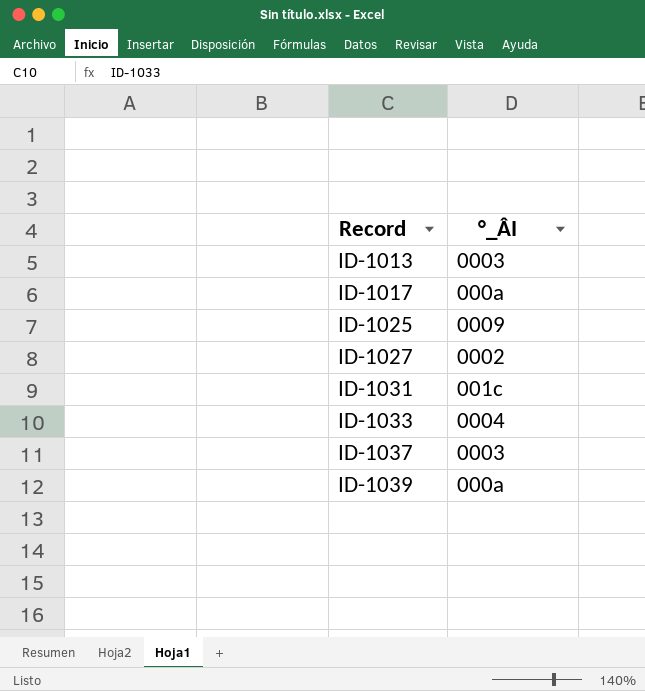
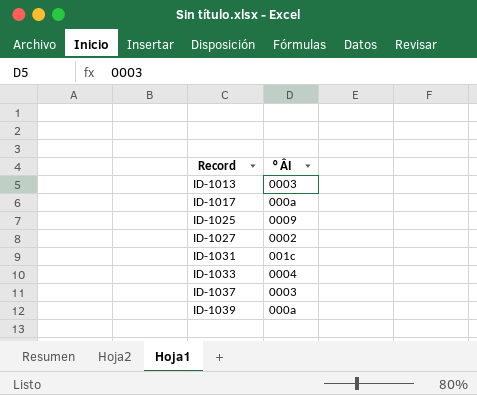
column name: °_ÂI -> ° ÂI

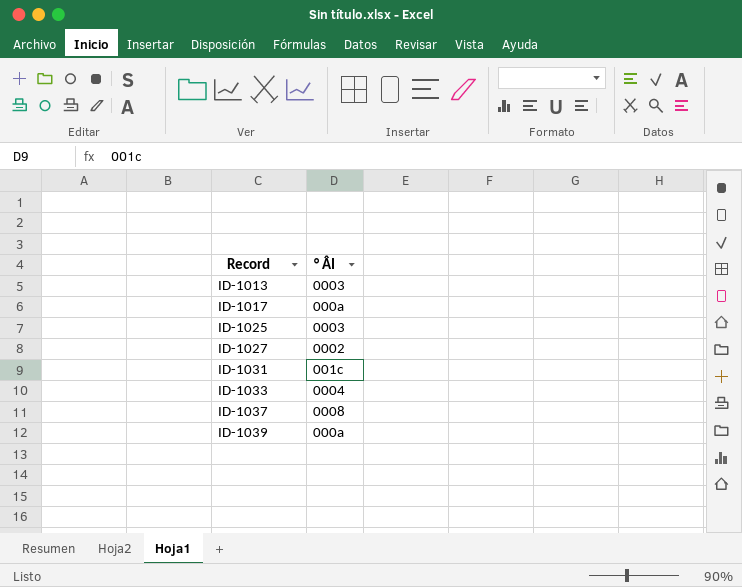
ID-1025 | ° ÂI: 0009 -> 0003
ID-1037 | ° ÂI: 0003 -> 0008

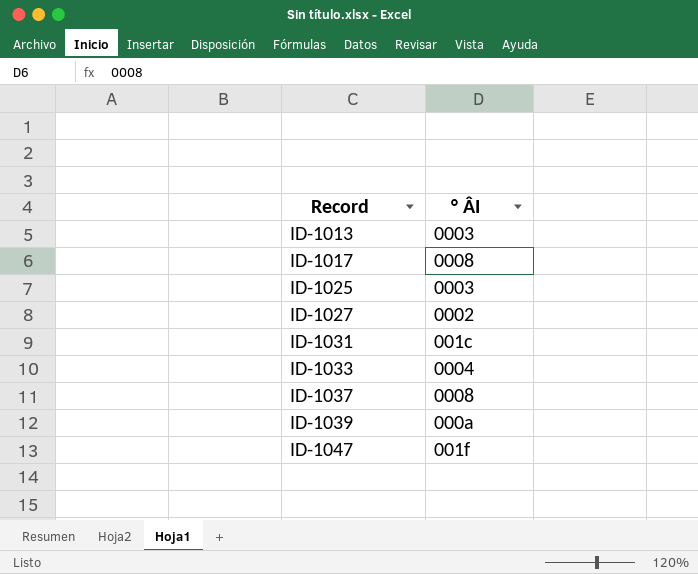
ID-1017 | ° ÂI: 000a -> 0008
row ID-1047: none -> 001f

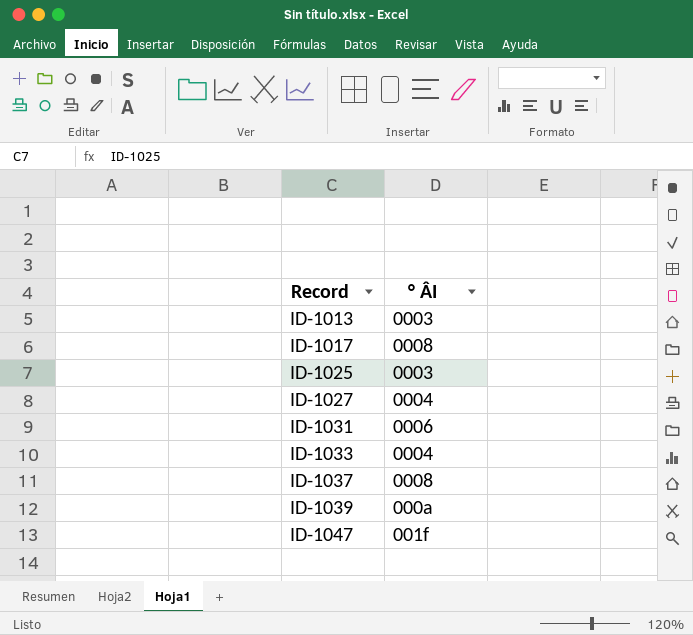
ID-1027 | ° ÂI: 0002 -> 0004
ID-1031 | ° ÂI: 001c -> 0006

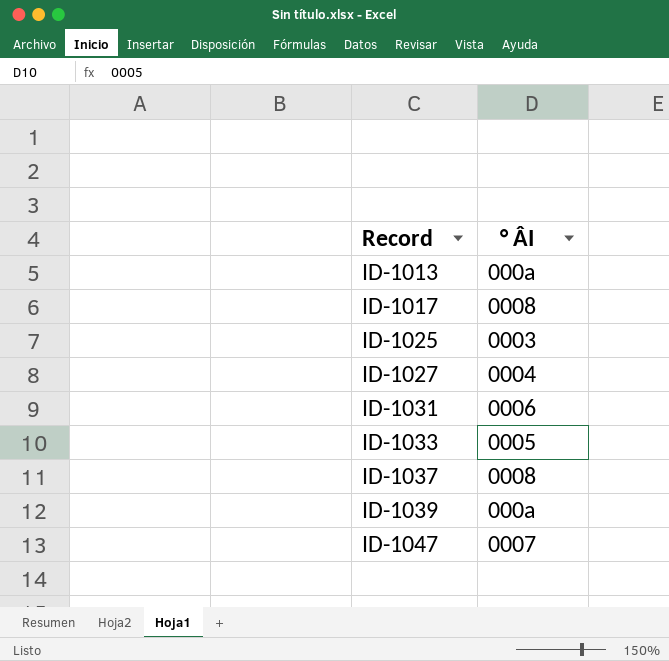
ID-1013 | ° ÂI: 0003 -> 000a
ID-1033 | ° ÂI: 0004 -> 0005
ID-1047 | ° ÂI: 001f -> 0007

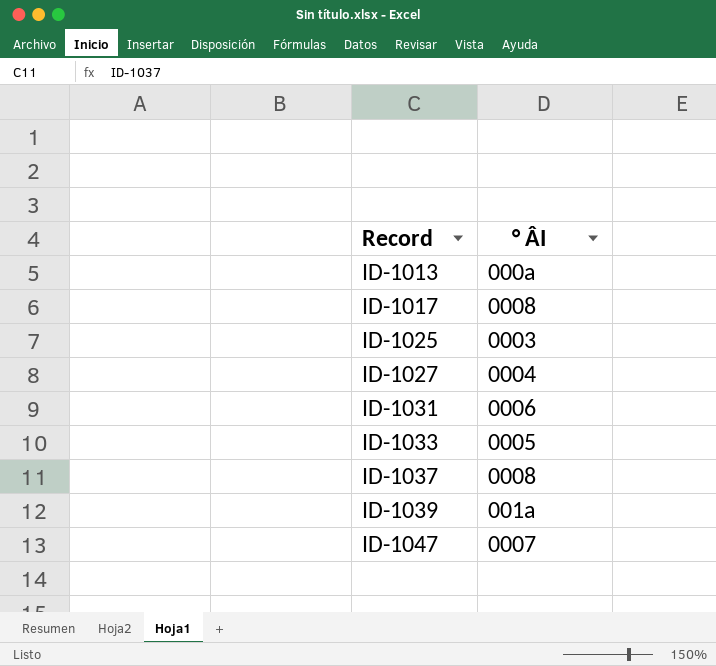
ID-1039 | ° ÂI: 000a -> 001a

